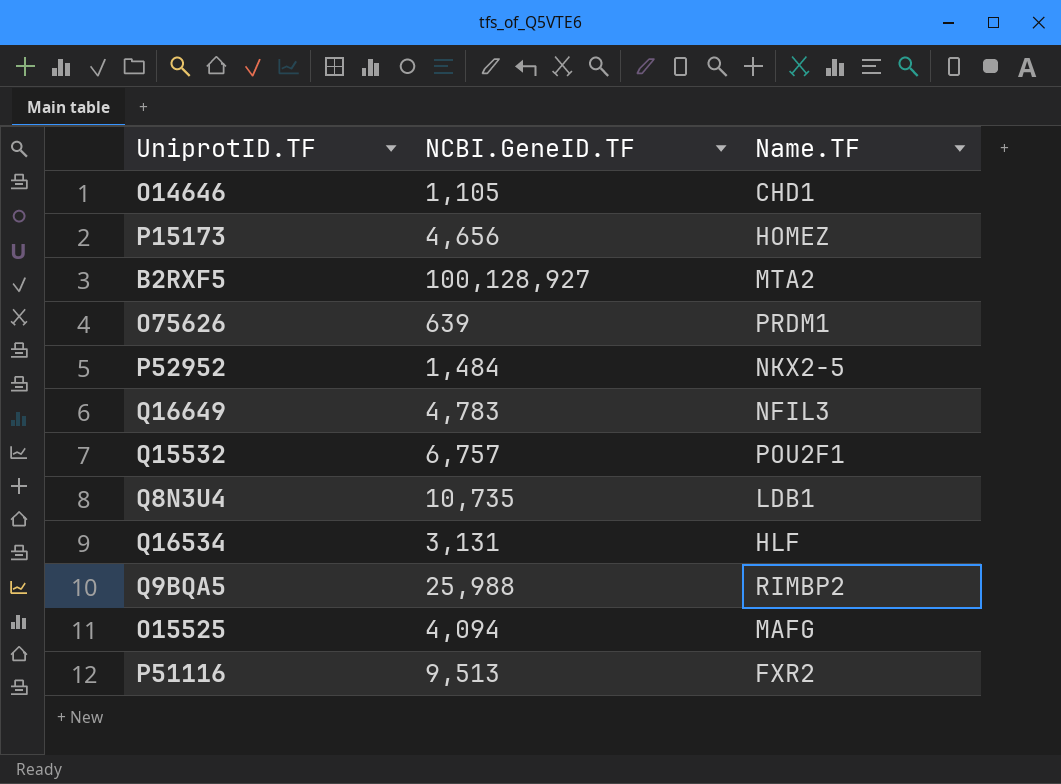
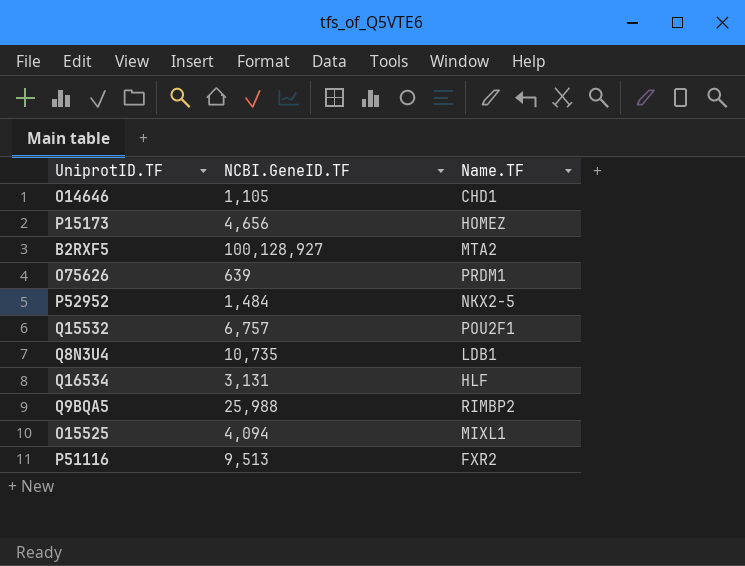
row Q16649: 4,783 | NFIL3 -> none
O15525 | Name.TF: MAFG -> MIXL1

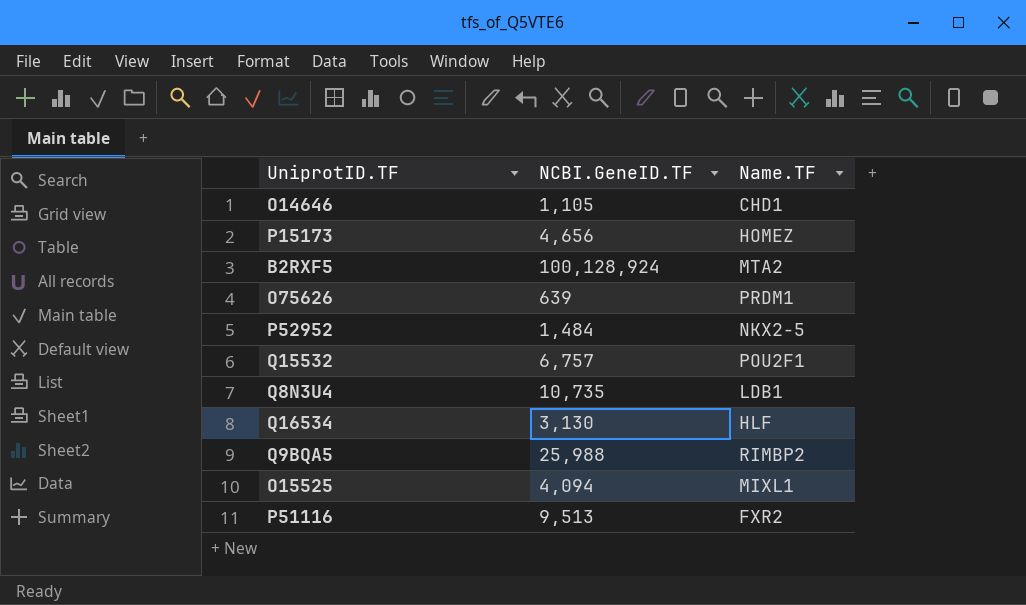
B2RXF5 | NCBI.GeneID.TF: 100,128,927 -> 100,128,924
Q16534 | NCBI.GeneID.TF: 3,131 -> 3,130

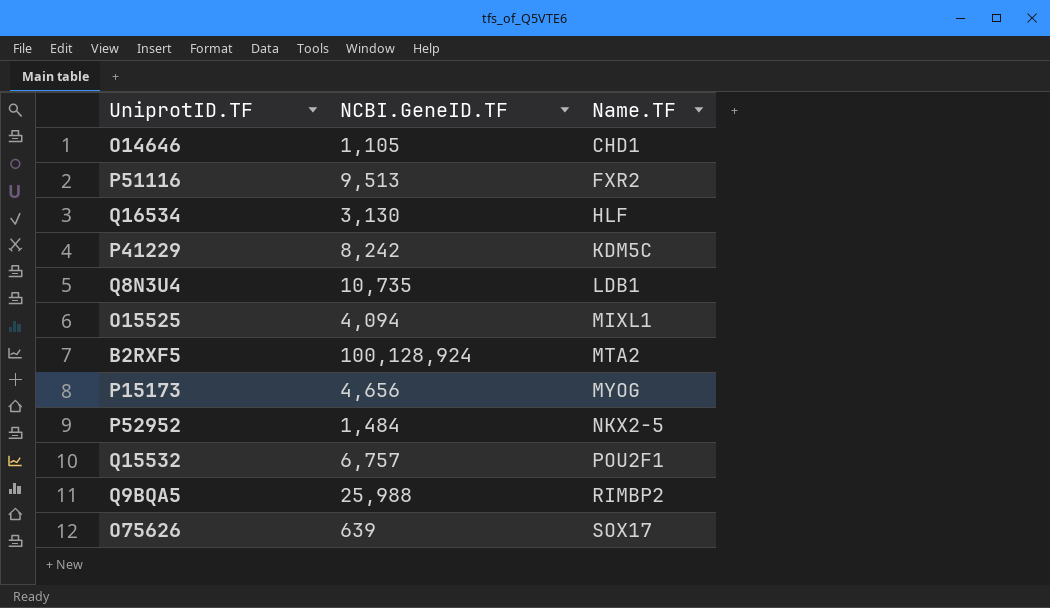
row order: none -> Name.TF ascending
row P41229: none -> 8,242 | KDM5C
P15173 | Name.TF: HOMEZ -> MYOG
O75626 | Name.TF: PRDM1 -> SOX17

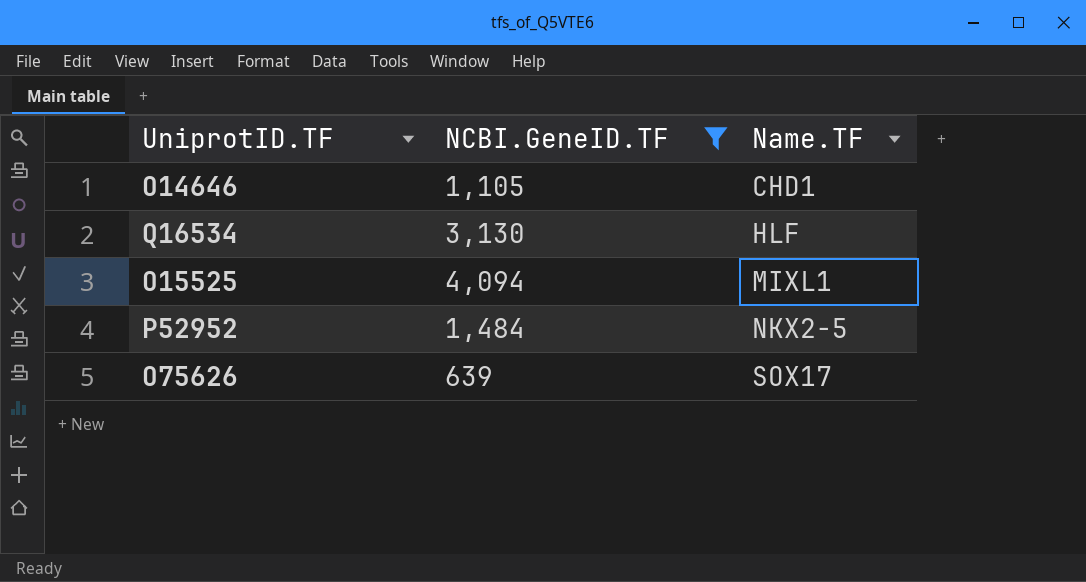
filter: none -> NCBI.GeneID.TF <= 4,094

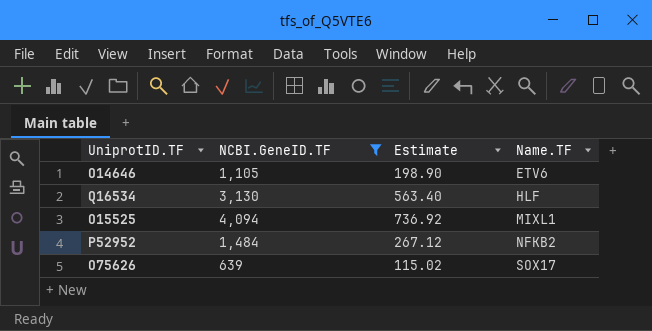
column Estimate | formula: none -> [NCBI.GeneID.TF] * 0.18
O14646 | Name.TF: CHD1 -> ETV6
P52952 | Name.TF: NKX2-5 -> NFKB2

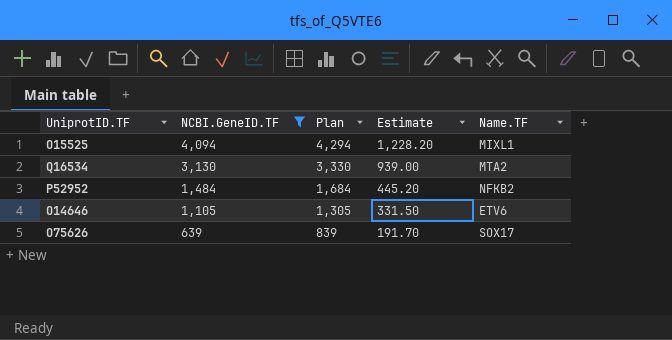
row order: Name.TF ascending -> NCBI.GeneID.TF descending
column Plan | formula: none -> [NCBI.GeneID.TF] + 200
column Estimate | formula: [NCBI.GeneID.TF] * 0.18 -> [NCBI.GeneID.TF] * 0.3
Q16534 | Name.TF: HLF -> MTA2

